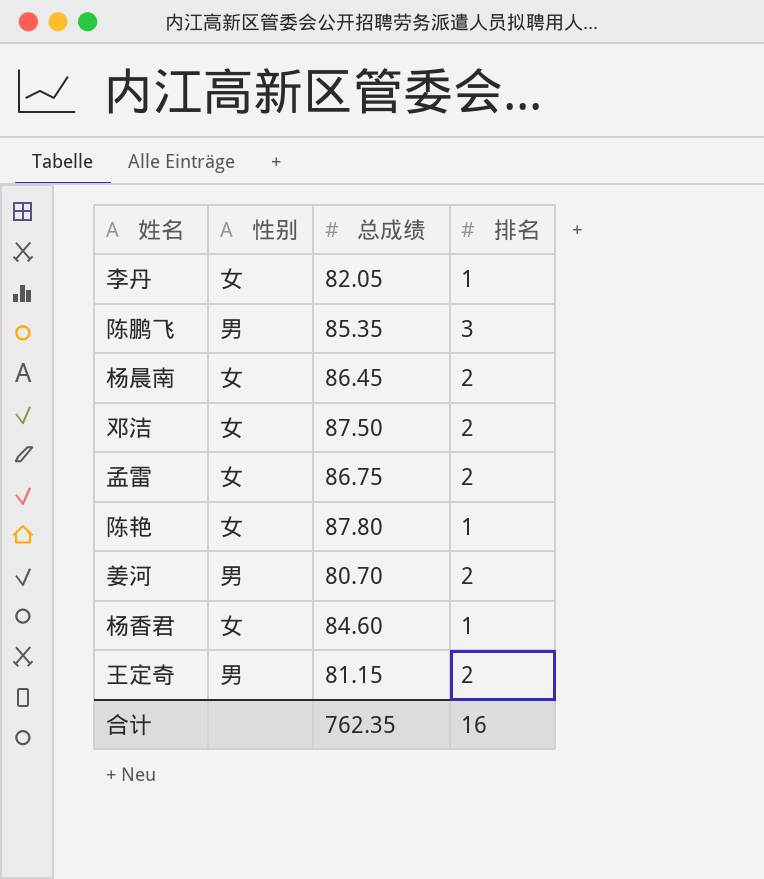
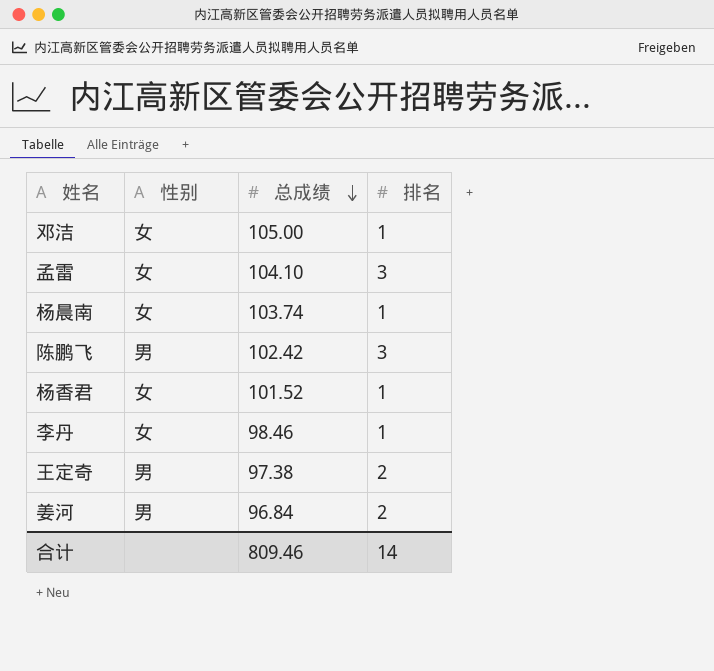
row order: none -> 总成绩 descending
row 陈艳: 女 | 87.80 | 1 -> none
邓洁 | 总成绩: 87.50 -> 105.00
邓洁 | 排名: 2 -> 1
孟雷 | 总成绩: 86.75 -> 104.10
孟雷 | 排名: 2 -> 3
杨晨南 | 总成绩: 86.45 -> 103.74
杨晨南 | 排名: 2 -> 1
陈鹏飞 | 总成绩: 85.35 -> 102.42
杨香君 | 总成绩: 84.60 -> 101.52
李丹 | 总成绩: 82.05 -> 98.46
王定奇 | 总成绩: 81.15 -> 97.38
姜河 | 总成绩: 80.70 -> 96.84
合计 | 总成绩: 762.35 -> 809.46
合计 | 排名: 16 -> 14

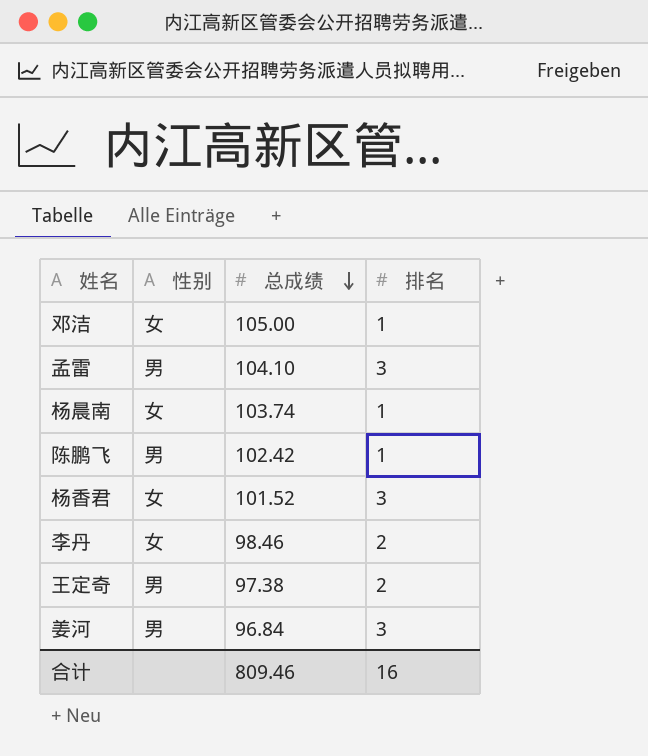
孟雷 | 性别: 女 -> 男
陈鹏飞 | 排名: 3 -> 1
杨香君 | 排名: 1 -> 3
李丹 | 排名: 1 -> 2
姜河 | 排名: 2 -> 3
合计 | 排名: 14 -> 16

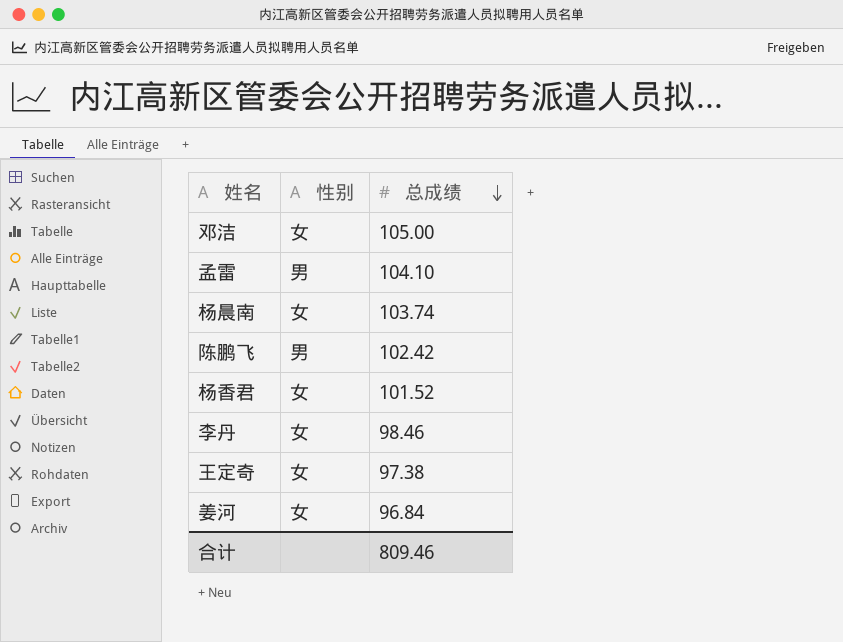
column 排名 | position: 4 -> none
王定奇 | 性别: 男 -> 女
姜河 | 性别: 男 -> 女

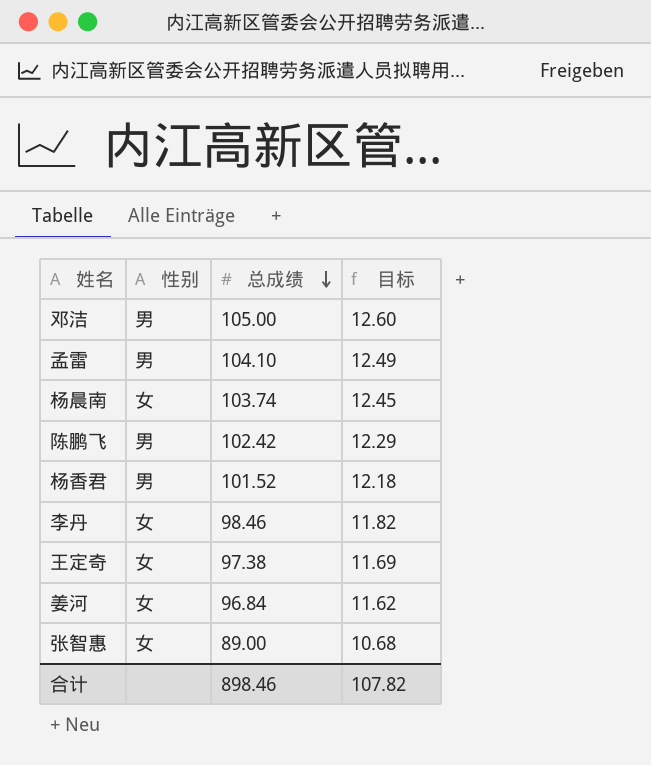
column 目标 | formula: none -> [总成绩] * 0.12
邓洁 | 性别: 女 -> 男
杨香君 | 性别: 女 -> 男
row 张智惠: none -> 女 | 89.00 | 10.68
合计 | 总成绩: 809.46 -> 898.46

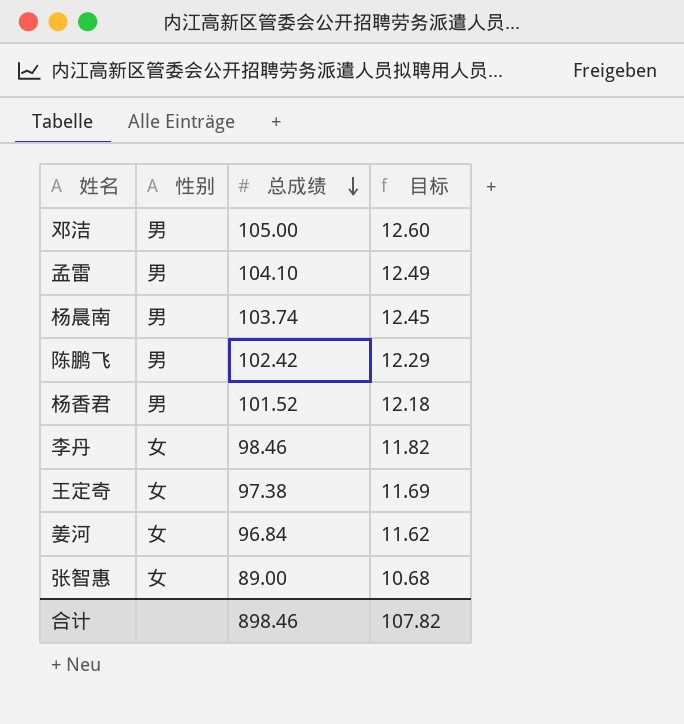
杨晨南 | 性别: 女 -> 男

